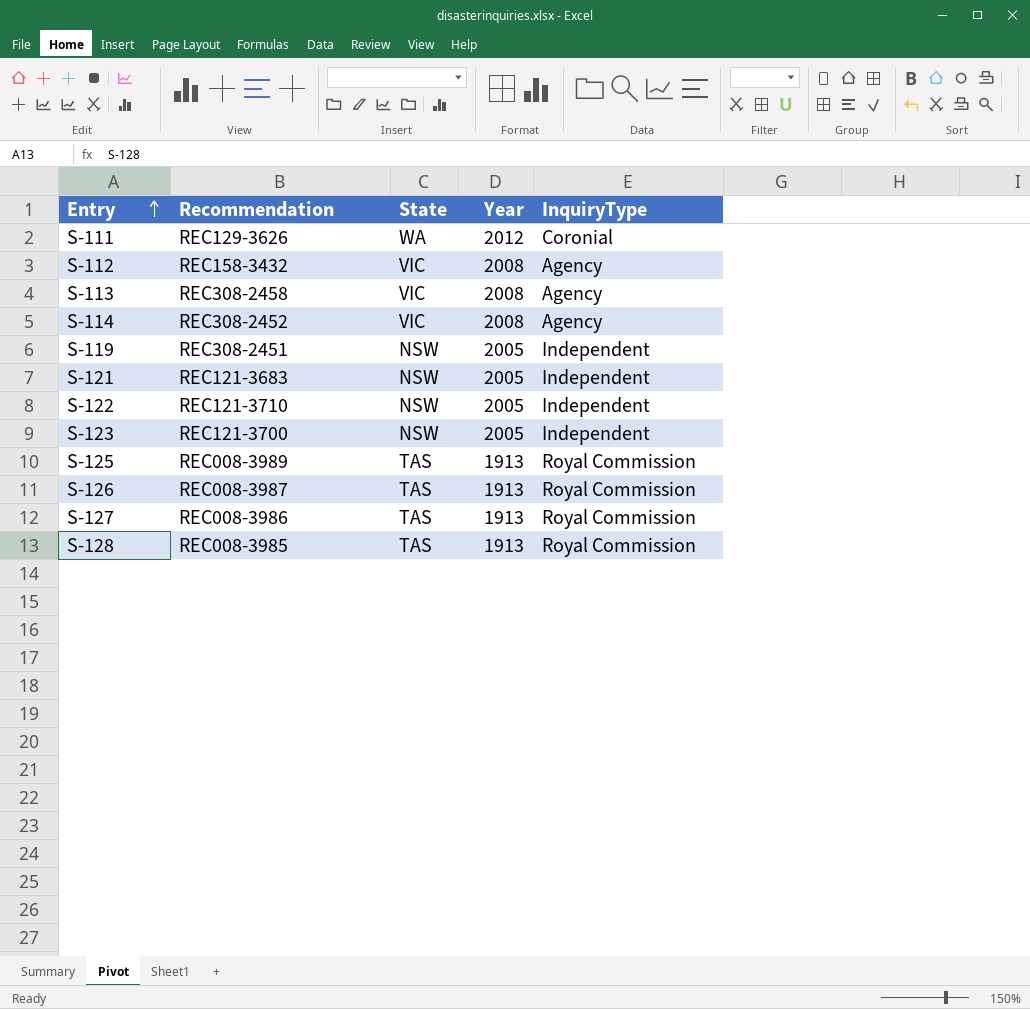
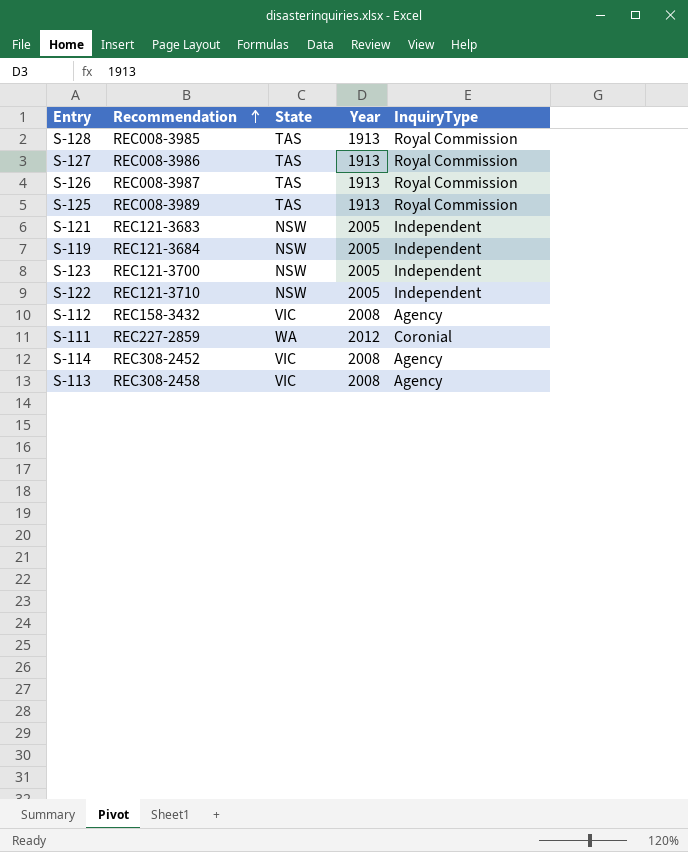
row order: Entry ascending -> Recommendation ascending
S-119 | Recommendation: REC308-2451 -> REC121-3684
S-111 | Recommendation: REC129-3626 -> REC227-2859

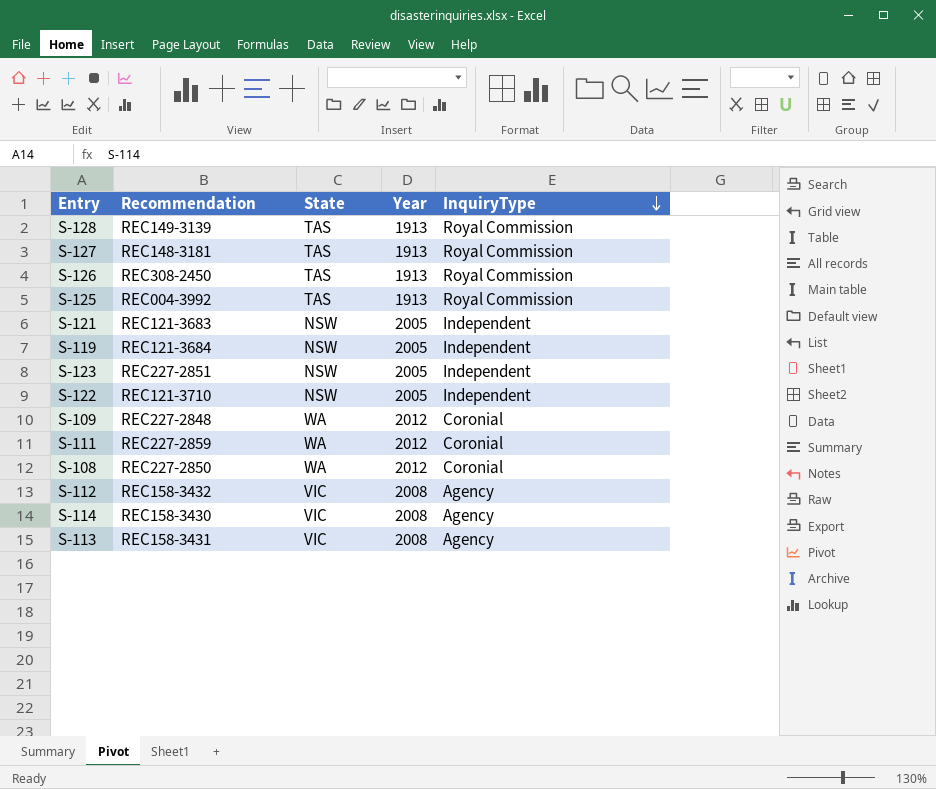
row order: Recommendation ascending -> InquiryType descending
S-128 | Recommendation: REC008-3985 -> REC149-3139
S-127 | Recommendation: REC008-3986 -> REC148-3181
S-126 | Recommendation: REC008-3987 -> REC308-2450
S-125 | Recommendation: REC008-3989 -> REC004-3992
S-123 | Recommendation: REC121-3700 -> REC227-2851
row S-109: none -> REC227-2848 | WA | 2012 | Coronial
row S-108: none -> REC227-2850 | WA | 2012 | Coronial
S-114 | Recommendation: REC308-2452 -> REC158-3430
S-113 | Recommendation: REC308-2458 -> REC158-3431

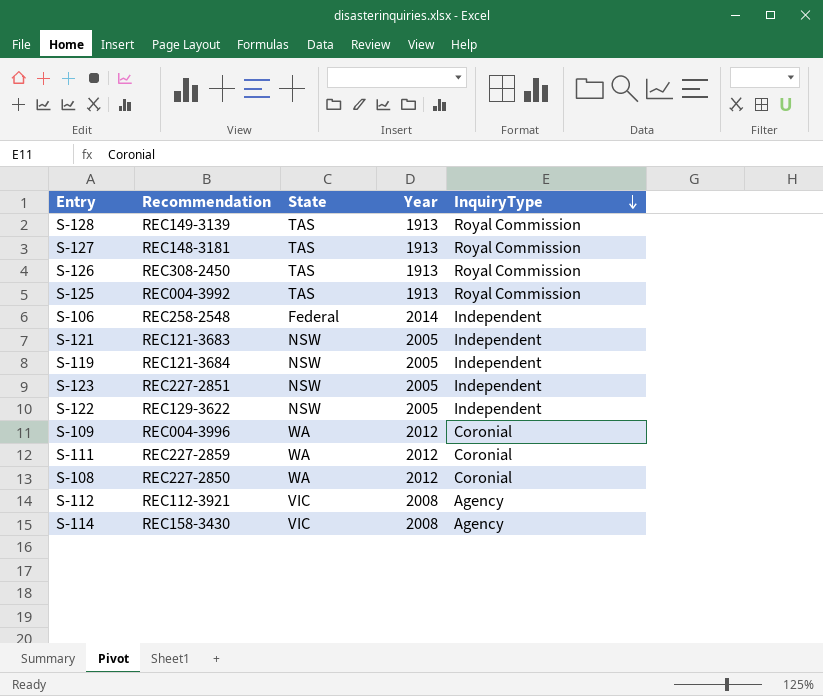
row S-113: REC158-3431 | VIC | 2008 | Agency -> none
row S-106: none -> REC258-2548 | Federal | 2014 | Independent
S-122 | Recommendation: REC121-3710 -> REC129-3622
S-109 | Recommendation: REC227-2848 -> REC004-3996
S-112 | Recommendation: REC158-3432 -> REC112-3921

